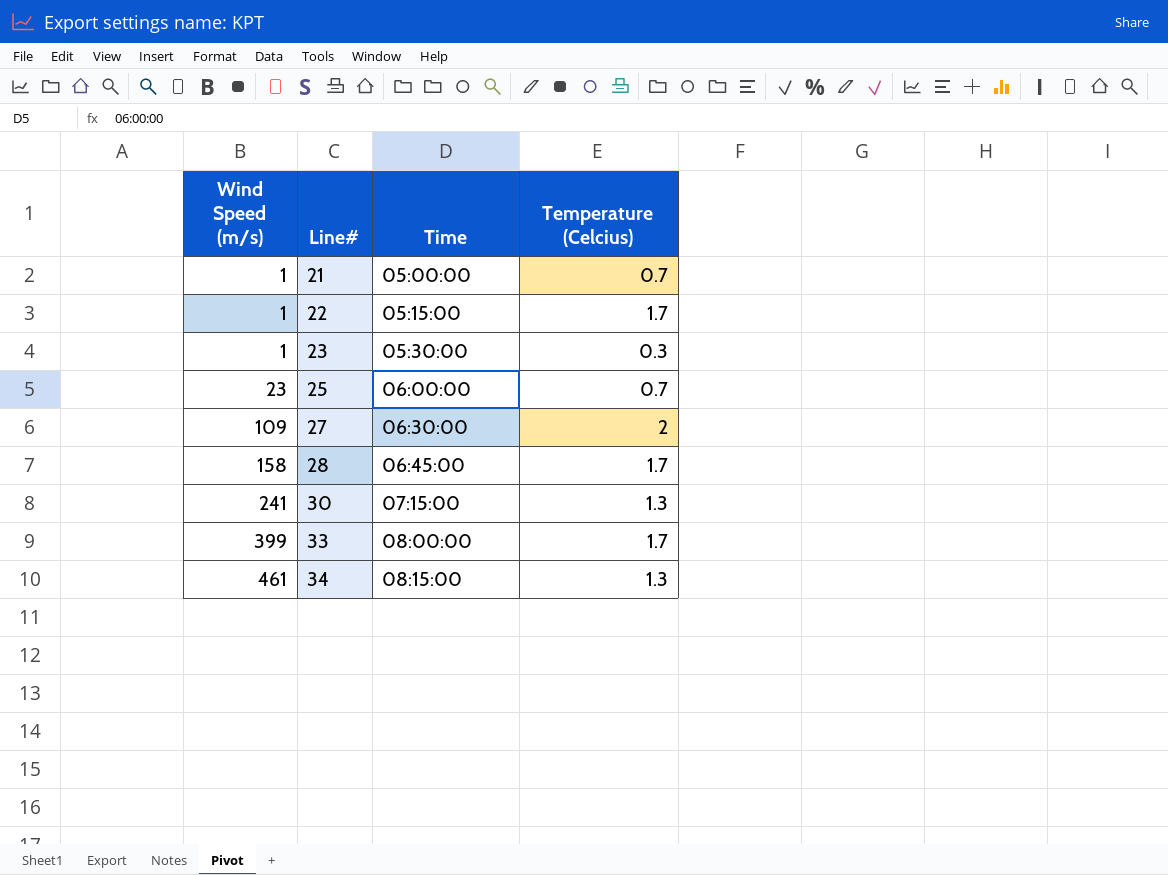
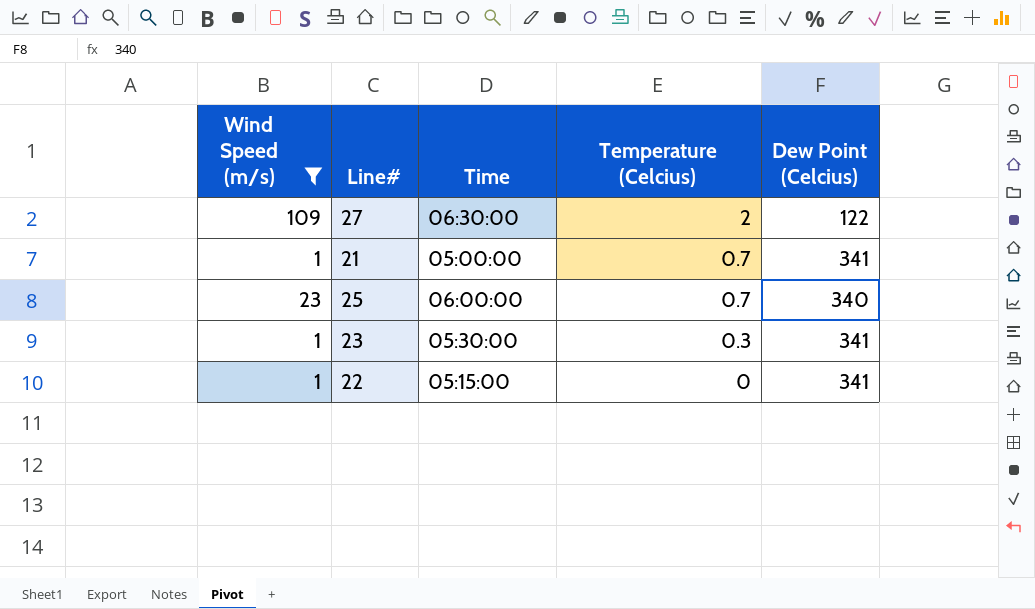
filter: none -> Wind Speed (m/s) <= 109
row order: Wind Speed (m/s) ascending -> Temperature (Celcius) descending
column Dew Point (Celcius) | position: none -> 5
22 | Temperature (Celcius): 1.7 -> 0

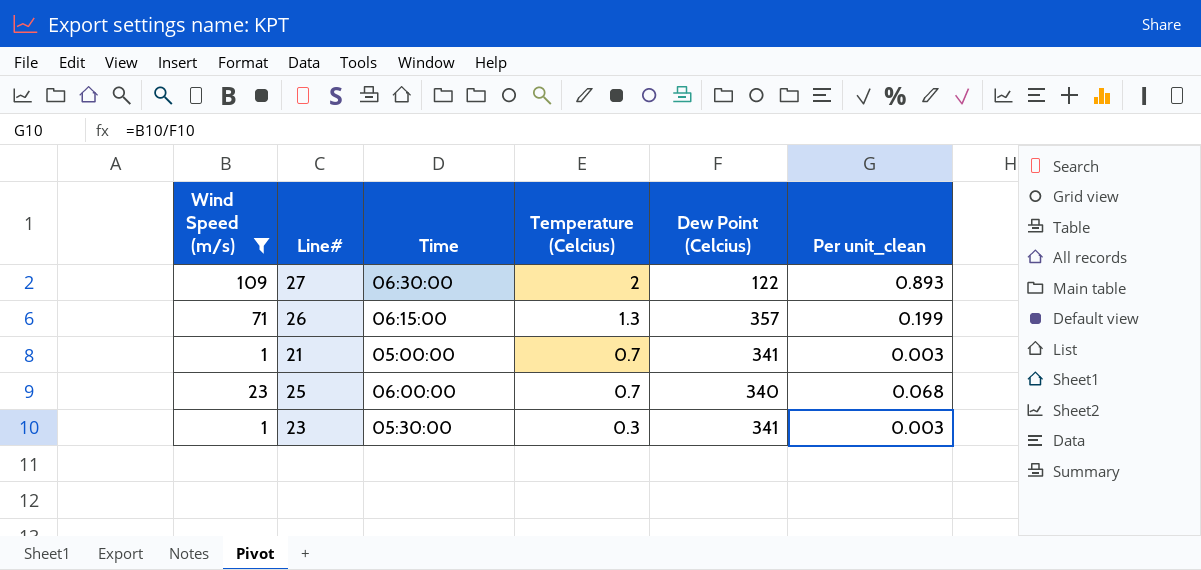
column Per unit_clean | formula: none -> [Wind Speed (m/s)] / [Dew Point (Celcius)]
row 22: 1 | 05:15:00 | 0 | 341 -> none
row 26: none -> 71 | 06:15:00 | 1.3 | 357 | 0.199

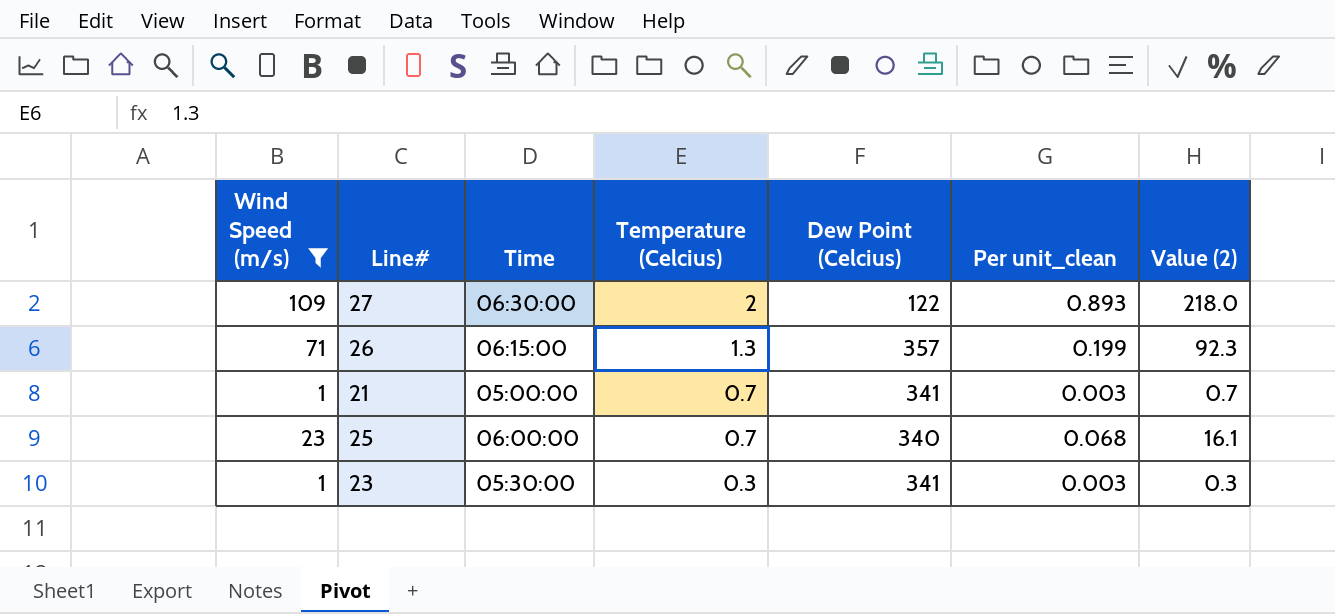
column Value (2) | formula: none -> [Wind Speed (m/s)] * [Temperature (Celcius)]

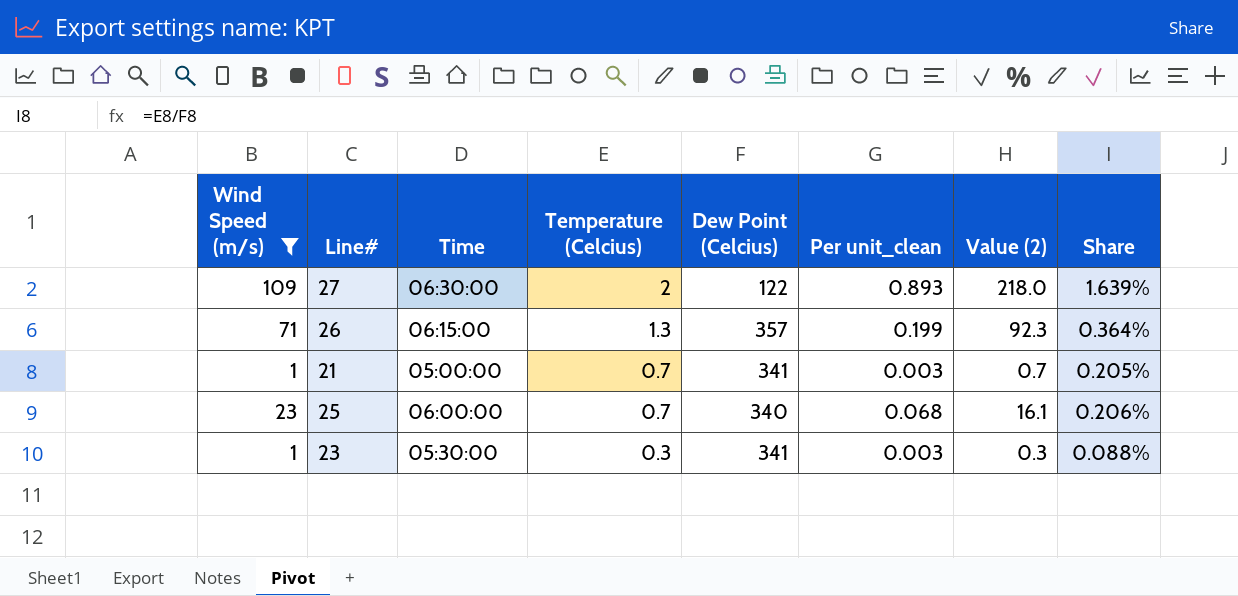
column Share | formula: none -> [Temperature (Celcius)] / [Dew Point (Celcius)]

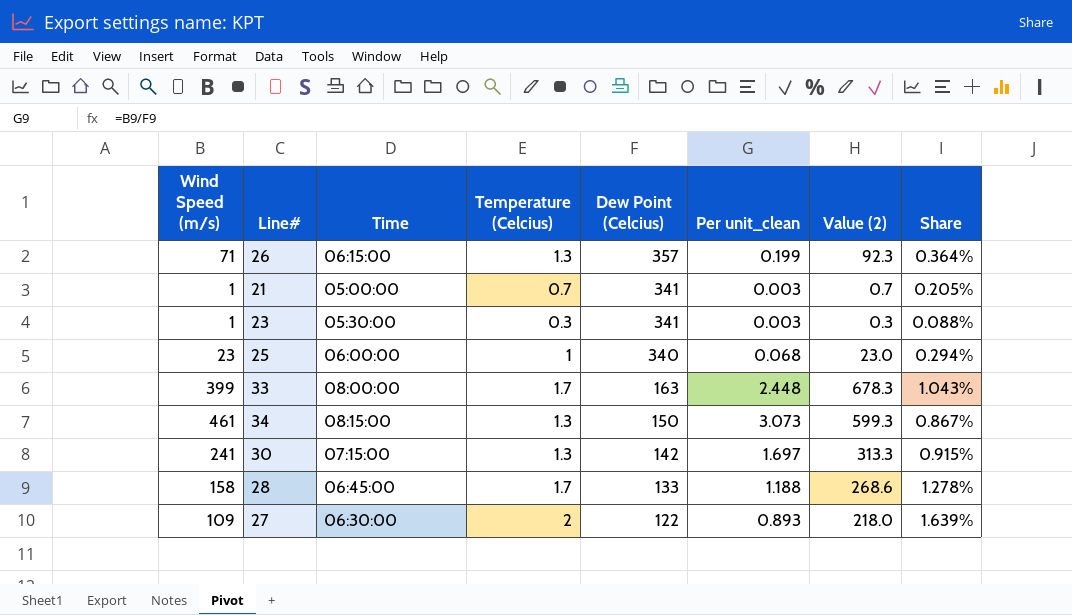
filter: Wind Speed (m/s) <= 109 -> none
row order: Temperature (Celcius) descending -> Dew Point (Celcius) descending
25 | Temperature (Celcius): 0.7 -> 1
25 | Value (2): 16.1 -> 23.0
25 | Share: 0.206% -> 0.294%

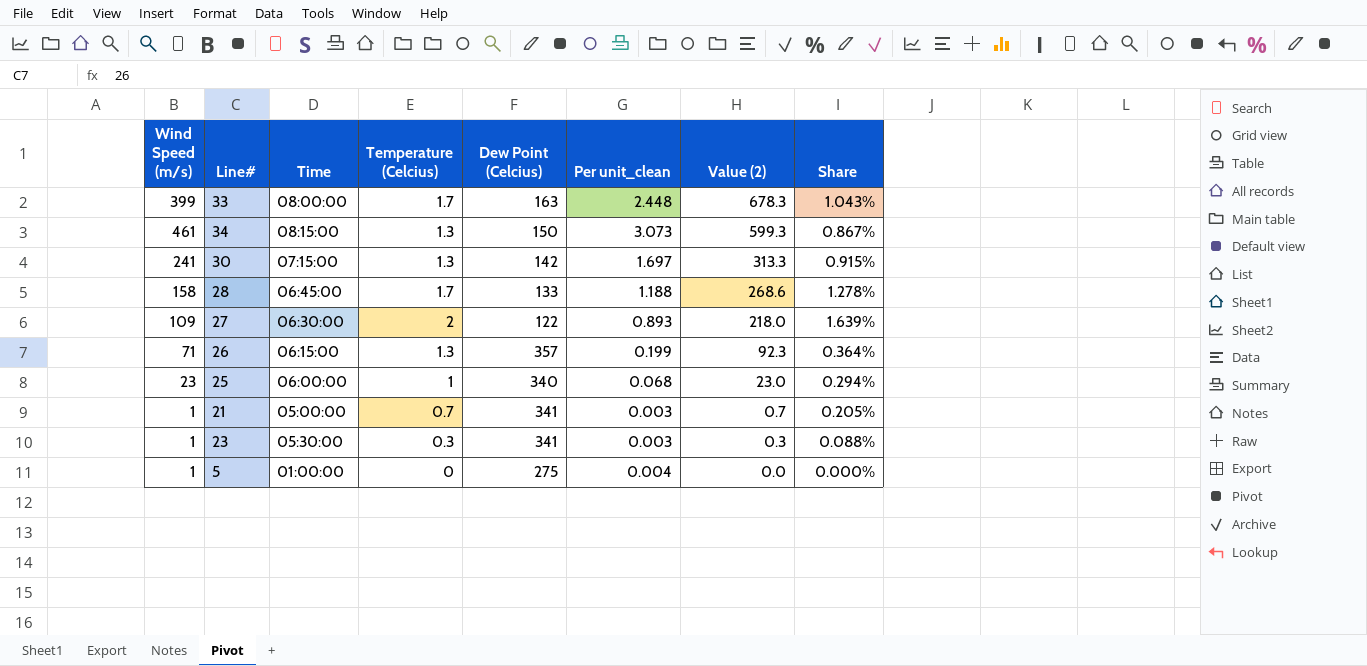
row order: Dew Point (Celcius) descending -> Value (2) descending
row 5: none -> 1 | 01:00:00 | 0 | 275 | 0.004 | 0.0 | 0.000%

